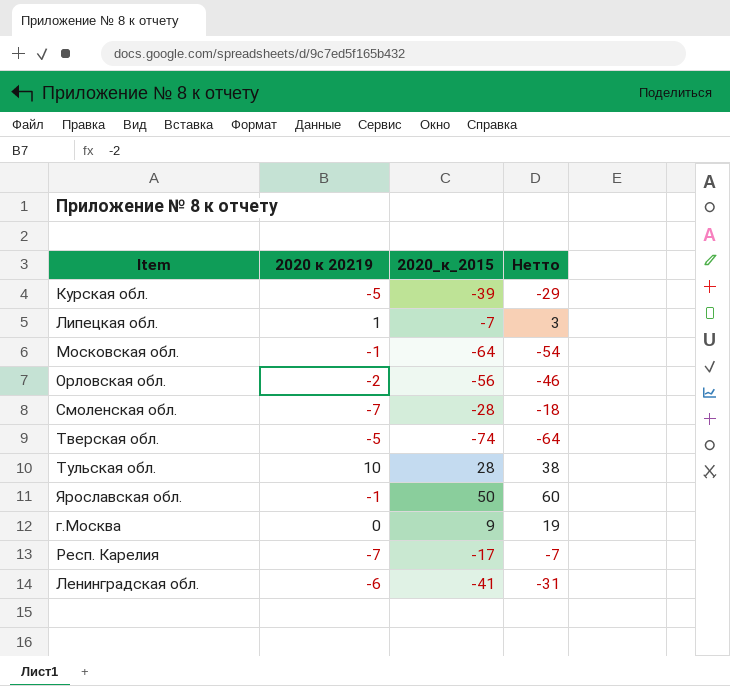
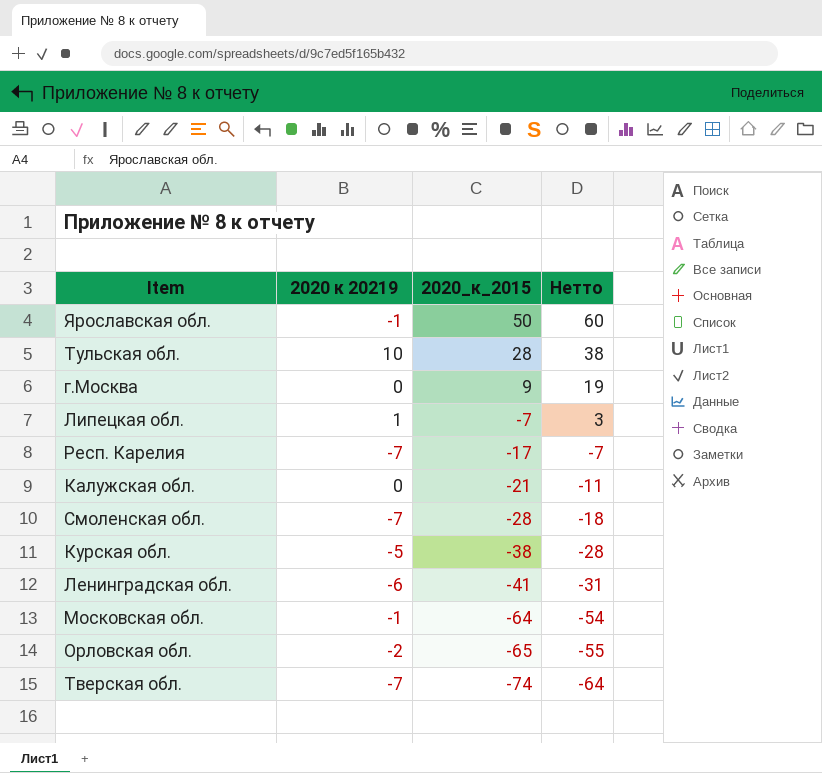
row order: none -> 2020_к_2015 descending
row Калужская обл.: none -> 0 | -21 | -11
Курская обл. | 2020_к_2015: -39 -> -38
Курская обл. | Нетто: -29 -> -28
Орловская обл. | 2020_к_2015: -56 -> -65
Орловская обл. | Нетто: -46 -> -55
Тверская обл. | 2020 к 20219: -5 -> -7

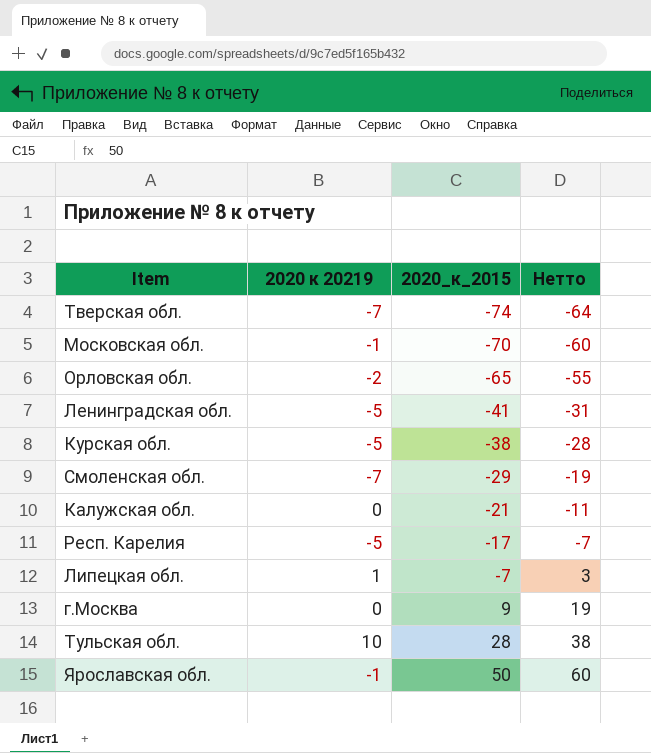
row order: 2020_к_2015 descending -> 2020_к_2015 ascending
Московская обл. | 2020_к_2015: -64 -> -70
Московская обл. | Нетто: -54 -> -60
Ленинградская обл. | 2020 к 20219: -6 -> -5
Смоленская обл. | 2020_к_2015: -28 -> -29
Смоленская обл. | Нетто: -18 -> -19
Респ. Карелия | 2020 к 20219: -7 -> -5

